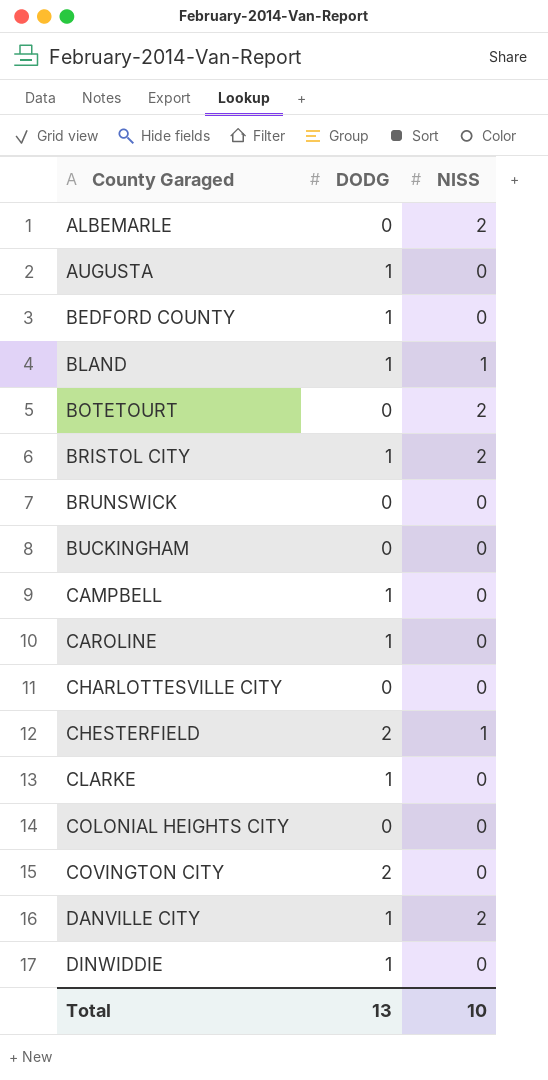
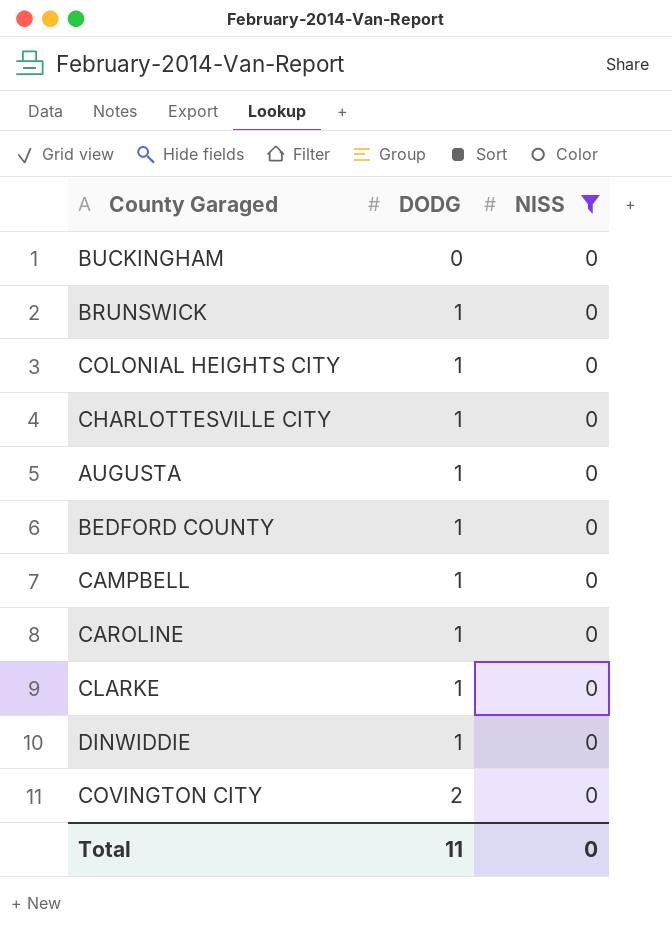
filter: none -> NISS = 0
row order: County Garaged ascending -> DODG ascending
BRUNSWICK | DODG: 0 -> 1
COLONIAL HEIGHTS CITY | DODG: 0 -> 1
CHARLOTTESVILLE CITY | DODG: 0 -> 1
Total | DODG: 13 -> 11
Total | NISS: 10 -> 0

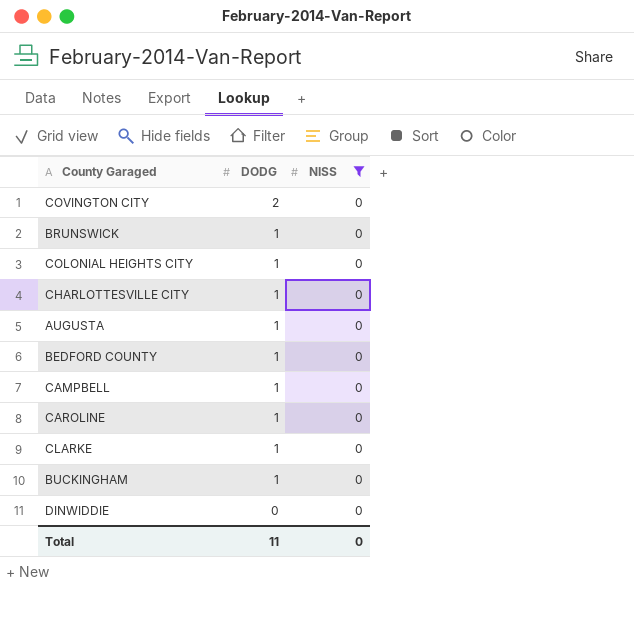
row order: DODG ascending -> DODG descending
BUCKINGHAM | DODG: 0 -> 1
DINWIDDIE | DODG: 1 -> 0

